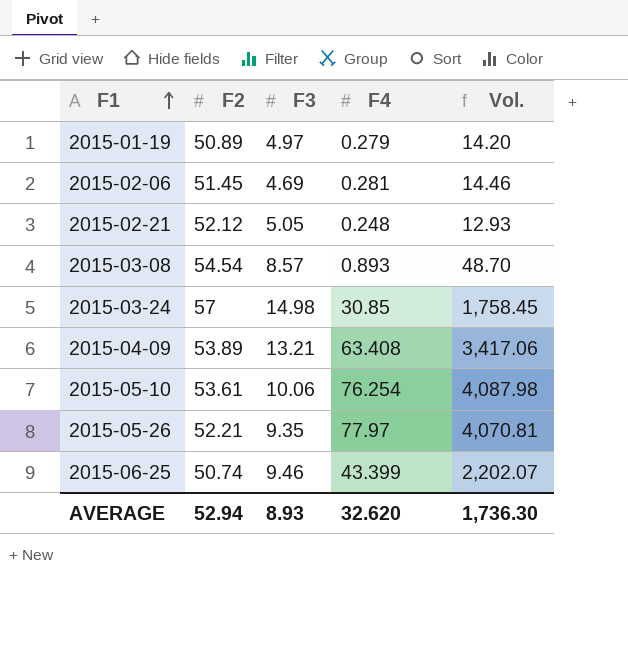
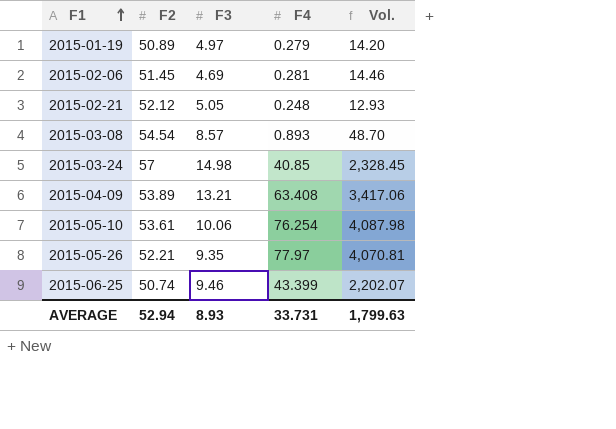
2015-03-24 | F4: 30.85 -> 40.85
2015-03-24 | Vol.: 1,758.45 -> 2,328.45
AVERAGE | F4: 32.620 -> 33.731
AVERAGE | Vol.: 1,736.30 -> 1,799.63

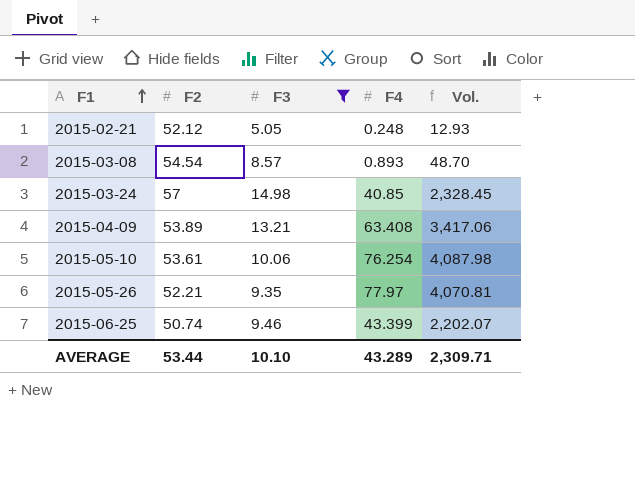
filter: none -> F3 >= 5.05
AVERAGE | F2: 52.94 -> 53.44
AVERAGE | F3: 8.93 -> 10.10
AVERAGE | F4: 33.731 -> 43.289
AVERAGE | Vol.: 1,799.63 -> 2,309.71

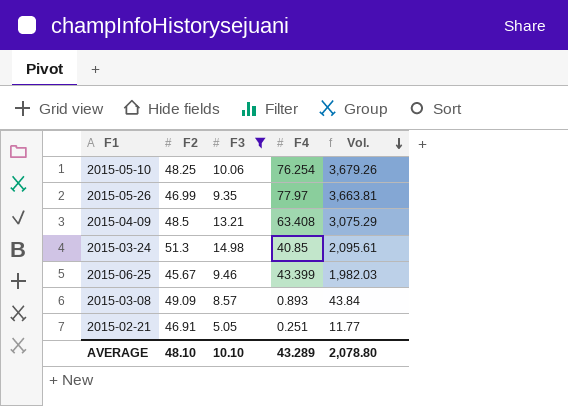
row order: F1 ascending -> Vol. descending
2015-05-10 | F2: 53.61 -> 48.25
2015-05-10 | Vol.: 4,087.98 -> 3,679.26
2015-05-26 | F2: 52.21 -> 46.99
2015-05-26 | Vol.: 4,070.81 -> 3,663.81
2015-04-09 | F2: 53.89 -> 48.5
2015-04-09 | Vol.: 3,417.06 -> 3,075.29
2015-03-24 | F2: 57 -> 51.3
2015-03-24 | Vol.: 2,328.45 -> 2,095.61
2015-06-25 | F2: 50.74 -> 45.67
2015-06-25 | Vol.: 2,202.07 -> 1,982.03
2015-03-08 | F2: 54.54 -> 49.09
2015-03-08 | Vol.: 48.70 -> 43.84
2015-02-21 | F2: 52.12 -> 46.91
2015-02-21 | F4: 0.248 -> 0.251
2015-02-21 | Vol.: 12.93 -> 11.77
AVERAGE | F2: 53.44 -> 48.10
AVERAGE | Vol.: 2,309.71 -> 2,078.80

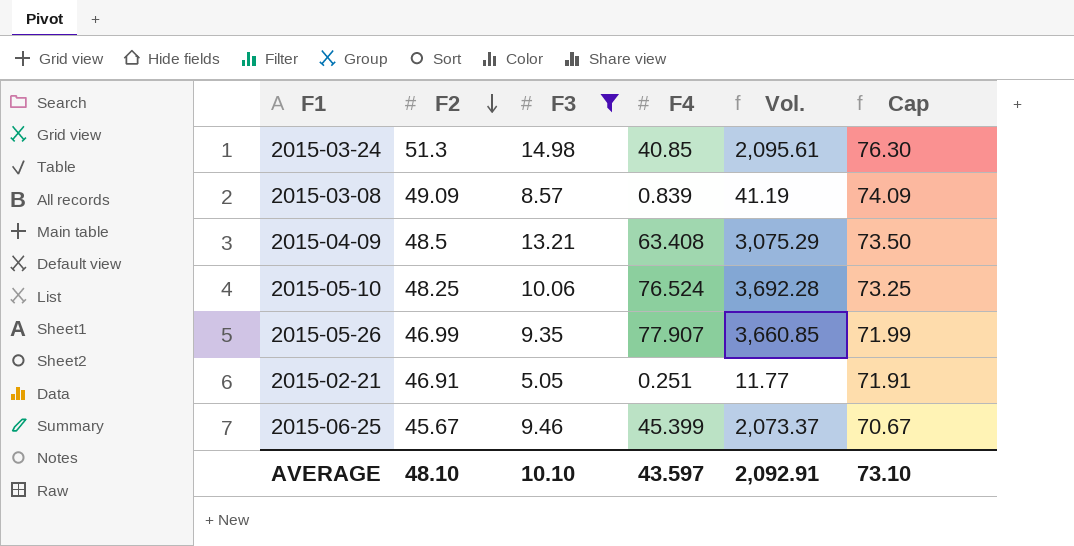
row order: Vol. descending -> F2 descending
column Cap | formula: none -> [F2] + 25
2015-03-08 | F4: 0.893 -> 0.839
2015-03-08 | Vol.: 43.84 -> 41.19
2015-05-10 | F4: 76.254 -> 76.524
2015-05-10 | Vol.: 3,679.26 -> 3,692.28
2015-05-26 | F4: 77.97 -> 77.907
2015-05-26 | Vol.: 3,663.81 -> 3,660.85
2015-06-25 | F4: 43.399 -> 45.399
2015-06-25 | Vol.: 1,982.03 -> 2,073.37
AVERAGE | F4: 43.289 -> 43.597
AVERAGE | Vol.: 2,078.80 -> 2,092.91

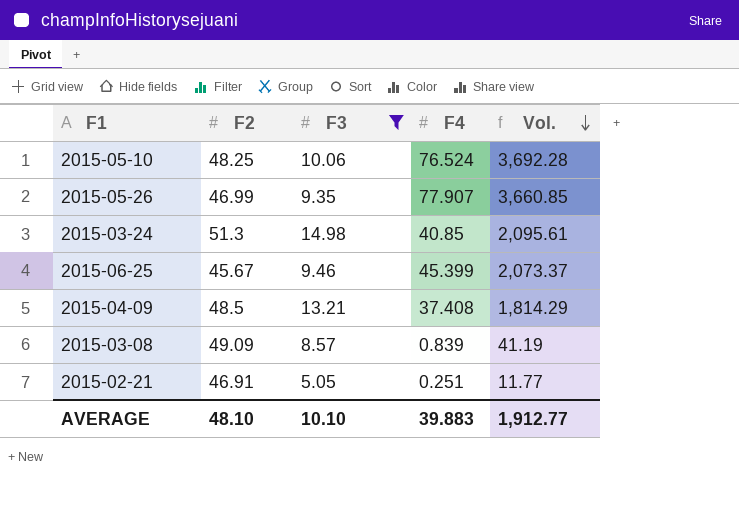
row order: F2 descending -> Vol. descending
column Cap | formula: [F2] + 25 -> none
2015-04-09 | F4: 63.408 -> 37.408
2015-04-09 | Vol.: 3,075.29 -> 1,814.29
AVERAGE | F4: 43.597 -> 39.883
AVERAGE | Vol.: 2,092.91 -> 1,912.77

